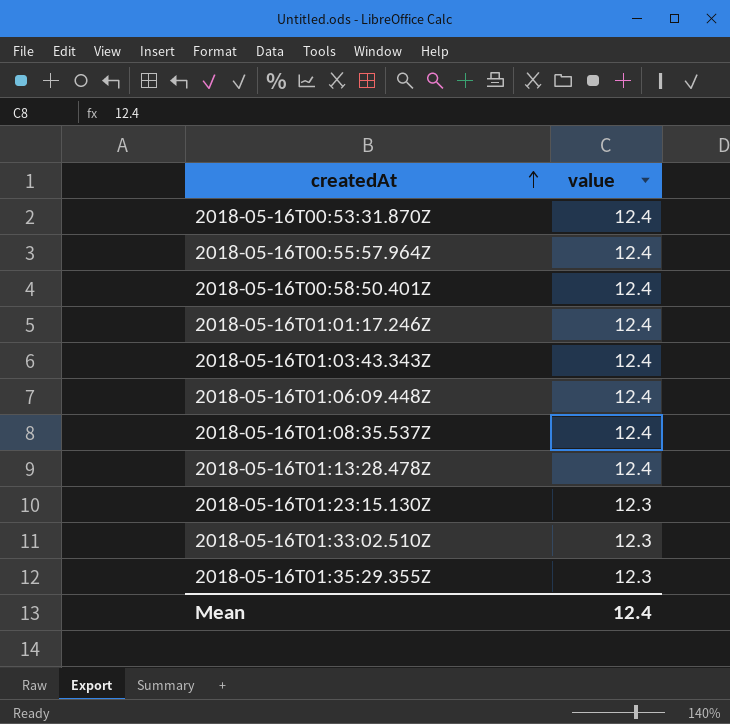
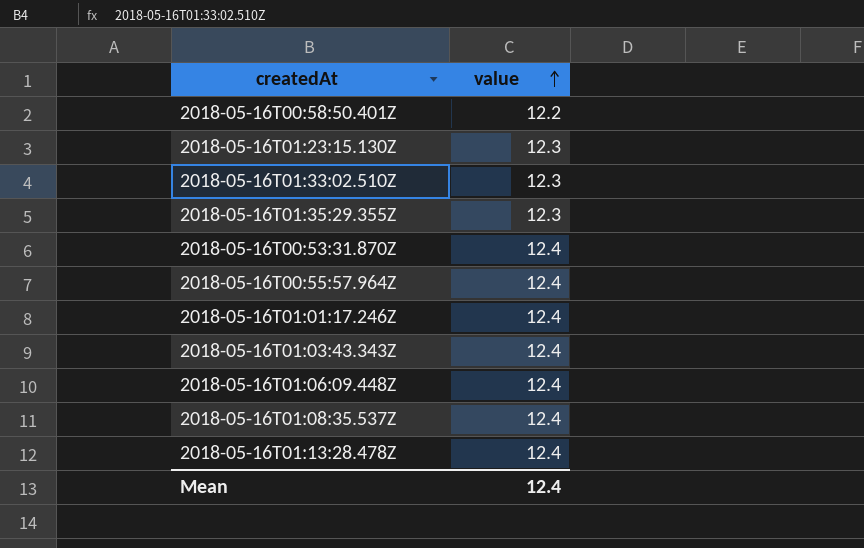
row order: createdAt ascending -> value ascending
2018-05-16T00:58:50.401Z | value: 12.4 -> 12.2

